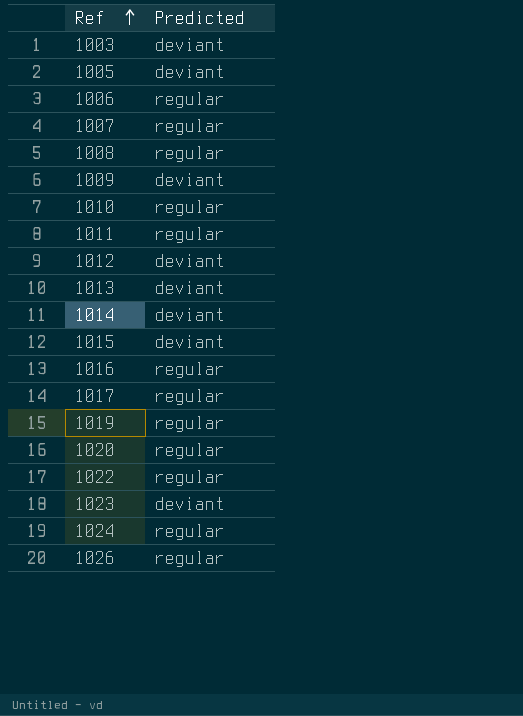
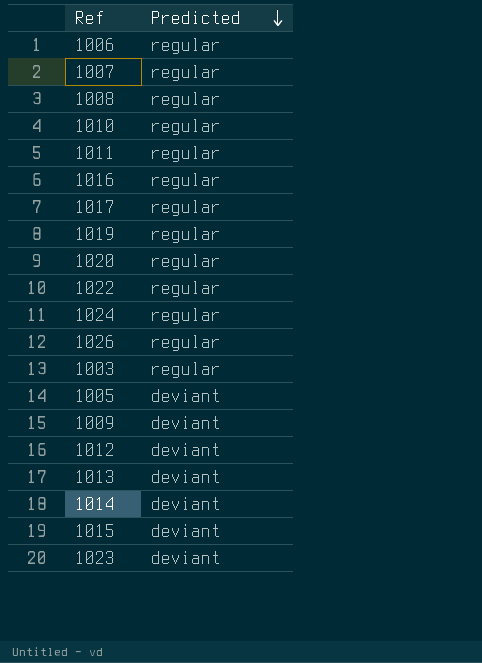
row order: Ref ascending -> Predicted descending
1003 | Predicted: deviant -> regular

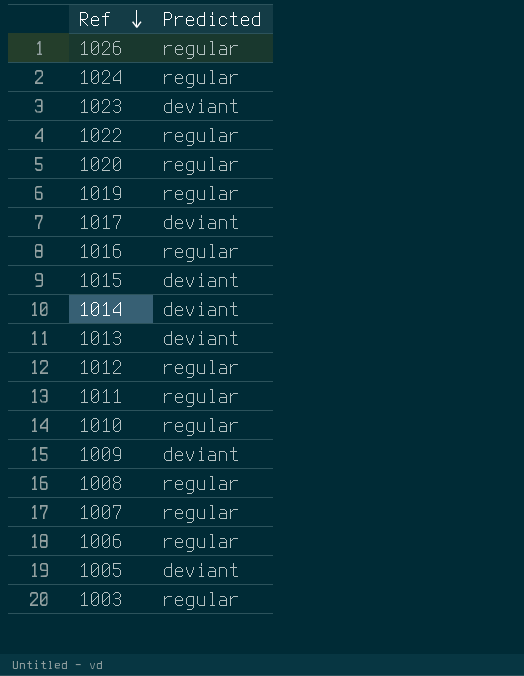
row order: Predicted descending -> Ref descending
1017 | Predicted: regular -> deviant
1012 | Predicted: deviant -> regular

